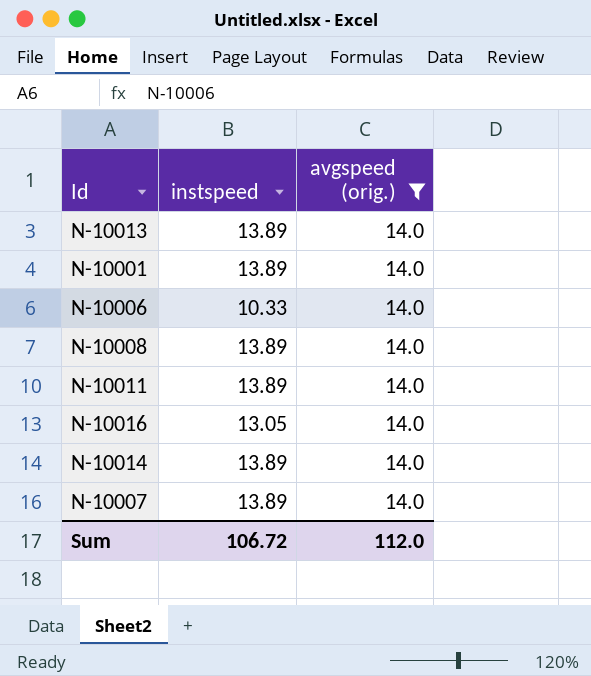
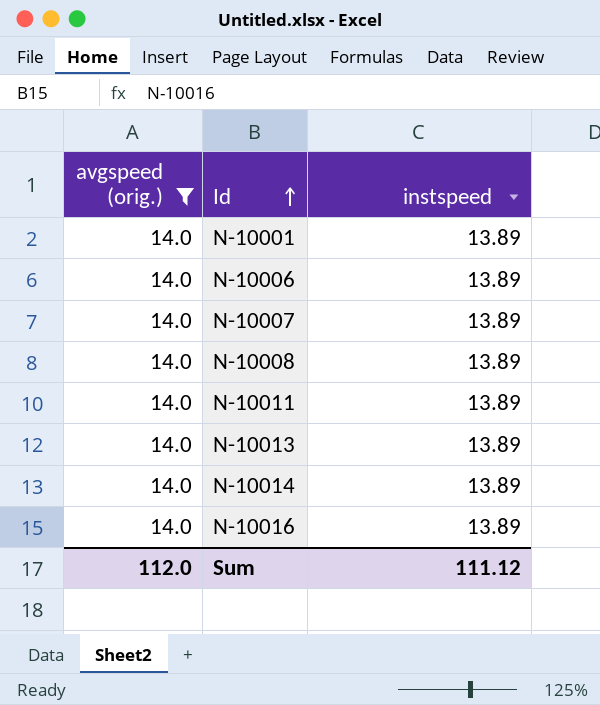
row order: none -> Id ascending
column avgspeed (orig.) | position: 3 -> 1
N-10006 | instspeed: 10.33 -> 13.89
N-10016 | instspeed: 13.05 -> 13.89
Sum | instspeed: 106.72 -> 111.12

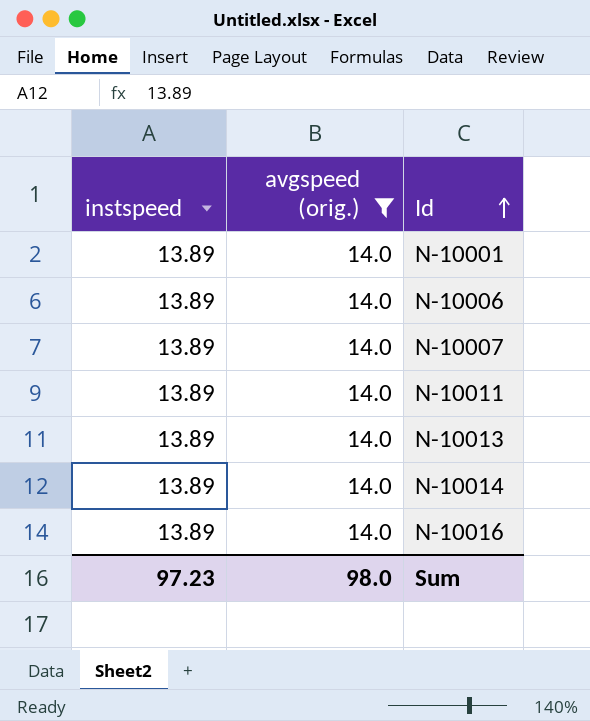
column instspeed | position: 3 -> 1
row N-10008: 14.0 | 13.89 -> none
Sum | instspeed: 111.12 -> 97.23
Sum | avgspeed (orig.): 112.0 -> 98.0

